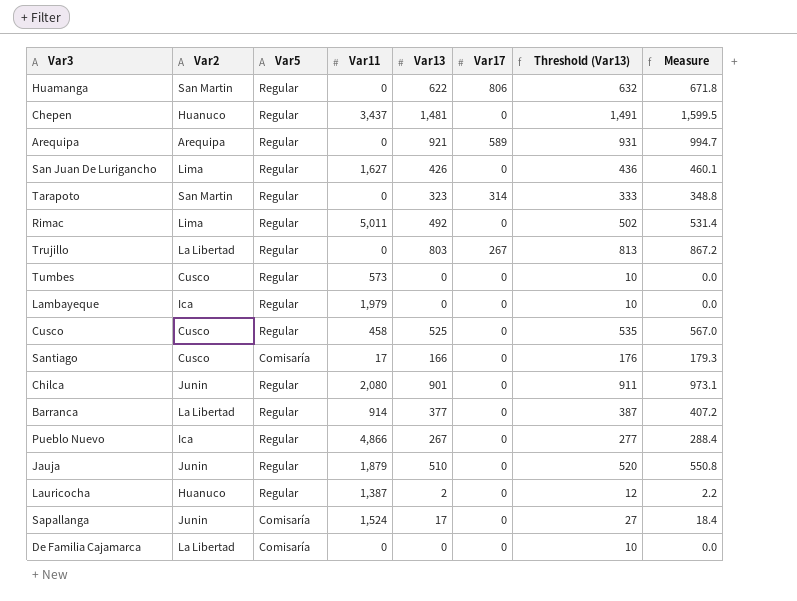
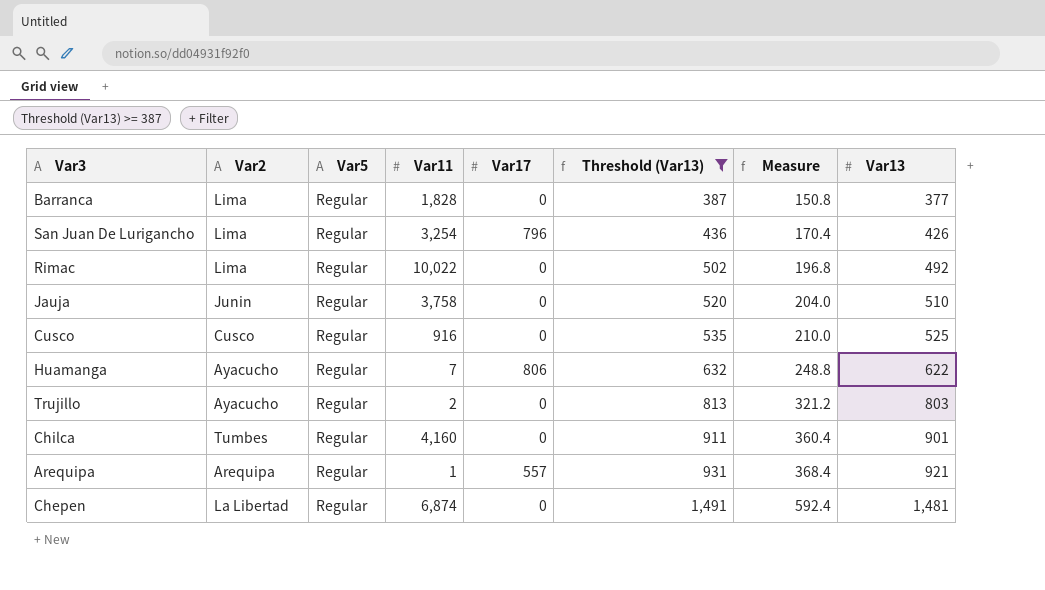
filter: none -> Threshold (Var13) >= 387
row order: none -> Threshold (Var13) ascending
column Measure | formula: [Var13] * 1.08 -> [Var13] * 0.4
column Var13 | position: 5 -> 8
Barranca | Var2: La Libertad -> Lima
Barranca | Var11: 914 -> 1,828
San Juan De Lurigancho | Var11: 1,627 -> 3,254
San Juan De Lurigancho | Var17: 0 -> 796
Rimac | Var11: 5,011 -> 10,022
Jauja | Var11: 1,879 -> 3,758
Cusco | Var11: 458 -> 916
Huamanga | Var2: San Martin -> Ayacucho
Huamanga | Var11: 0 -> 7
Trujillo | Var2: La Libertad -> Ayacucho
Trujillo | Var11: 0 -> 2
Trujillo | Var17: 267 -> 0
Chilca | Var2: Junin -> Tumbes
Chilca | Var11: 2,080 -> 4,160
Arequipa | Var11: 0 -> 1
Arequipa | Var17: 589 -> 557
Chepen | Var2: Huanuco -> La Libertad
Chepen | Var11: 3,437 -> 6,874

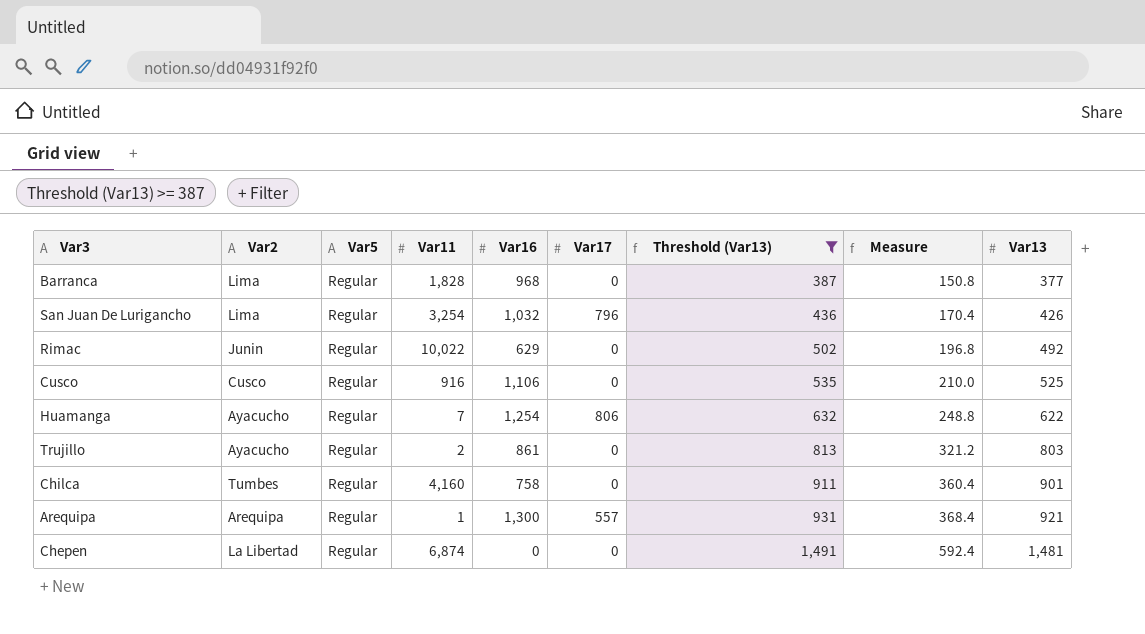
column Var16 | position: none -> 5
row Jauja: Junin | Regular | 3,758 | 0 | 520 | 204.0 | 510 -> none
Rimac | Var2: Lima -> Junin

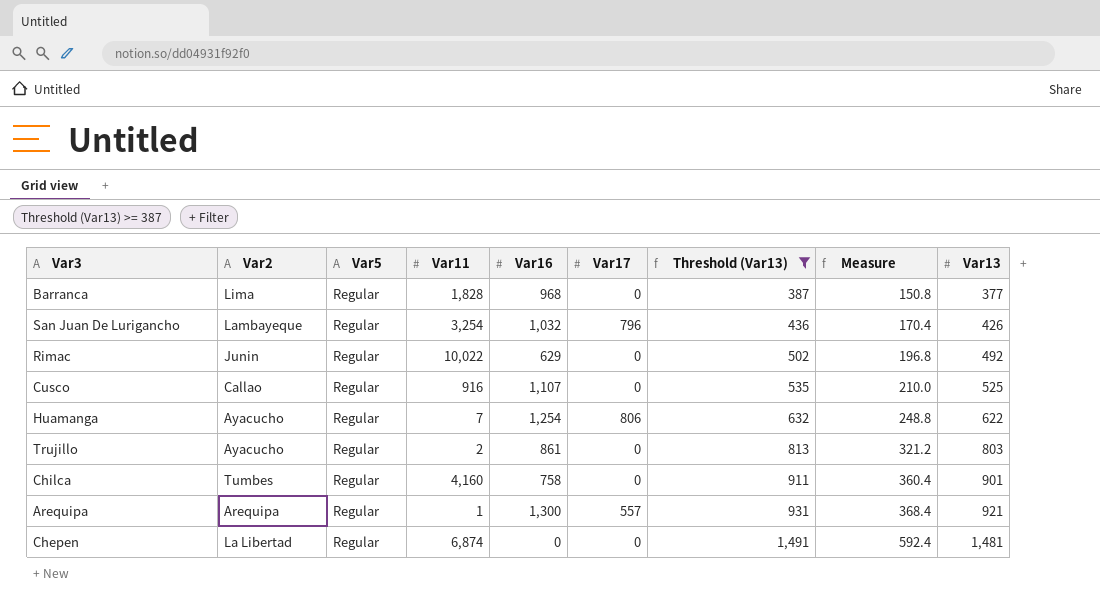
San Juan De Lurigancho | Var2: Lima -> Lambayeque
Cusco | Var2: Cusco -> Callao
Cusco | Var16: 1,106 -> 1,107

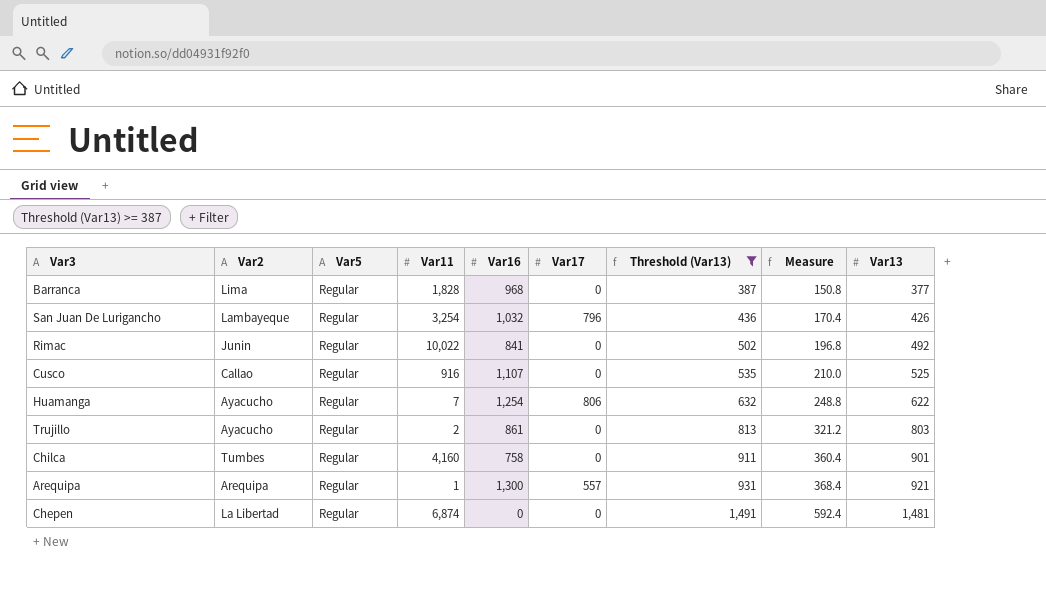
Rimac | Var16: 629 -> 841

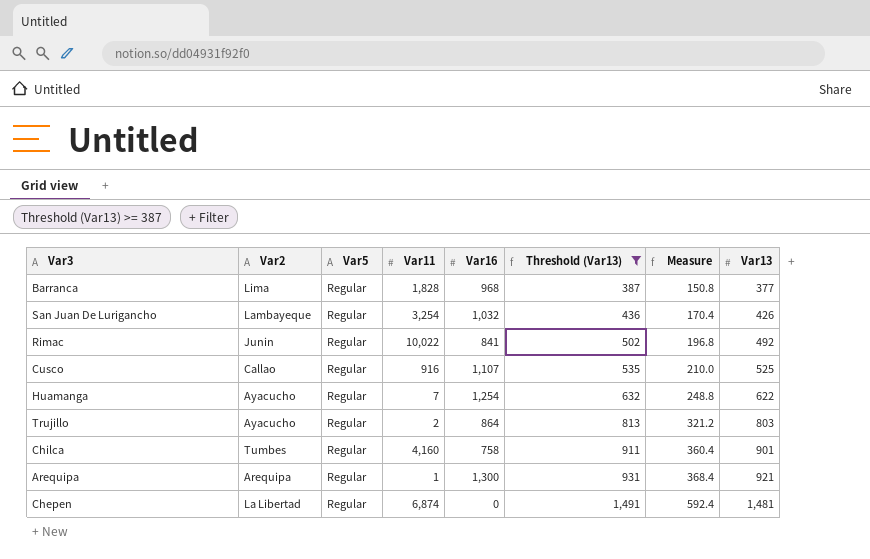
column Var17 | position: 6 -> none
Trujillo | Var16: 861 -> 864

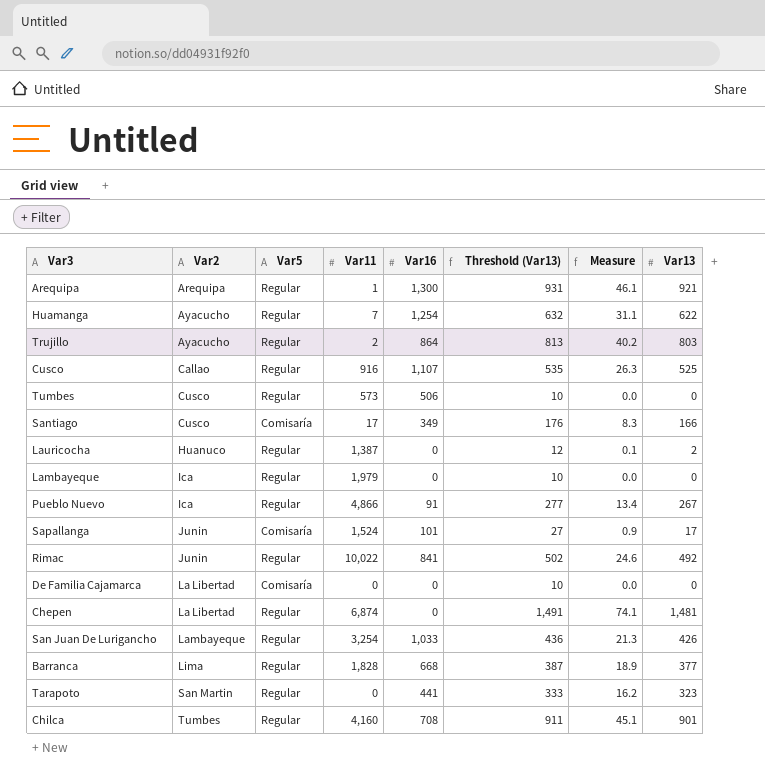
filter: Threshold (Var13) >= 387 -> none
row order: Threshold (Var13) ascending -> Var2 ascending
column Measure | formula: [Var13] * 0.4 -> [Var13] * 0.05
San Juan De Lurigancho | Var16: 1,032 -> 1,033
Barranca | Var16: 968 -> 668
Chilca | Var16: 758 -> 708

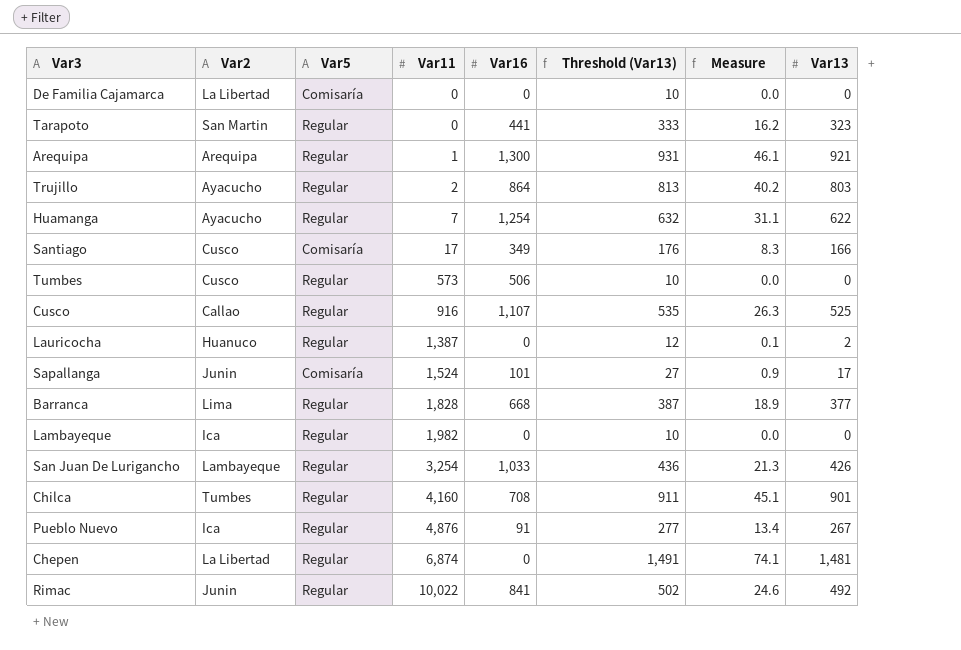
row order: Var2 ascending -> Var11 ascending
Lambayeque | Var11: 1,979 -> 1,982
Pueblo Nuevo | Var11: 4,866 -> 4,876

